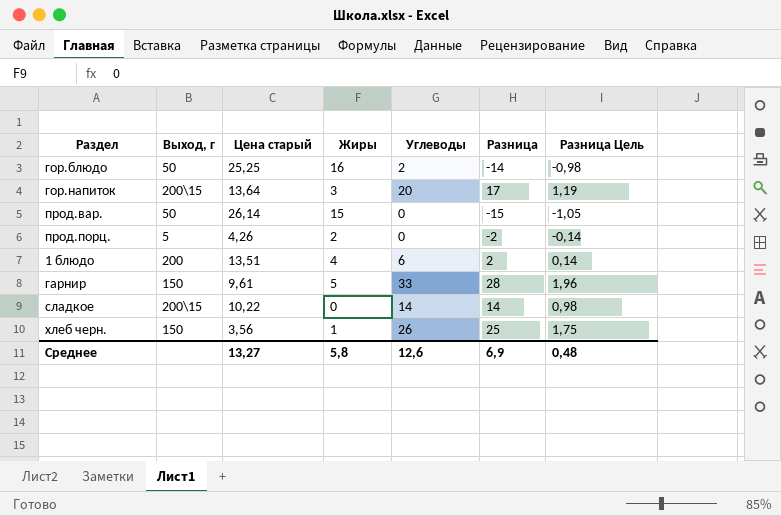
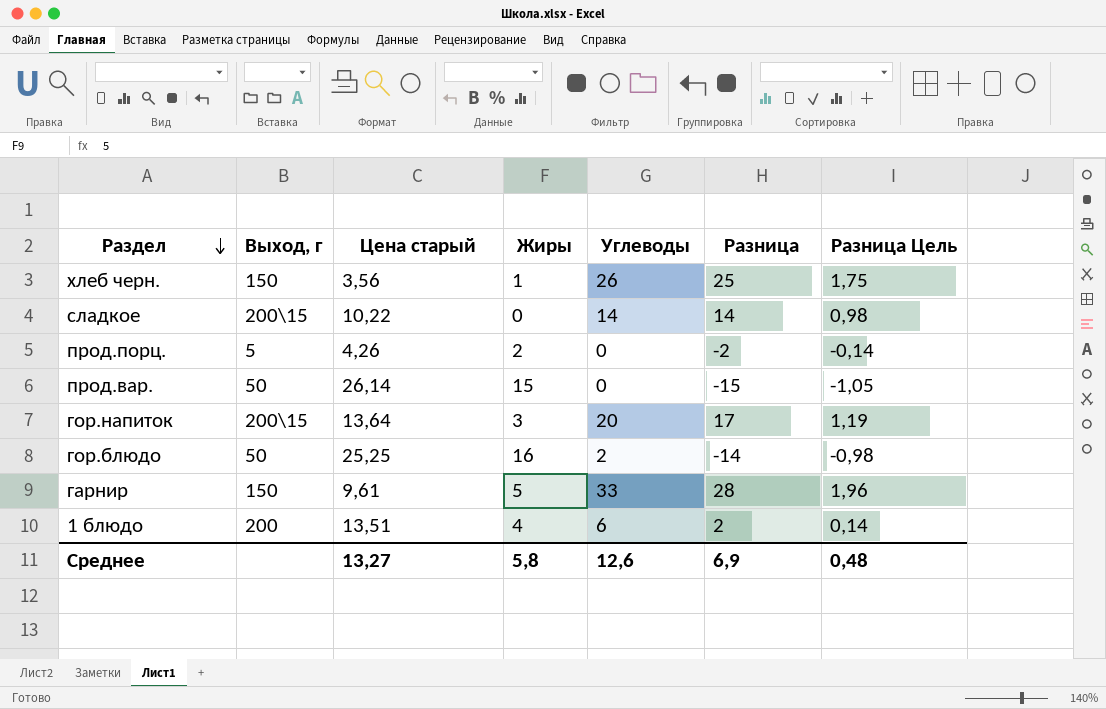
row order: none -> Раздел descending

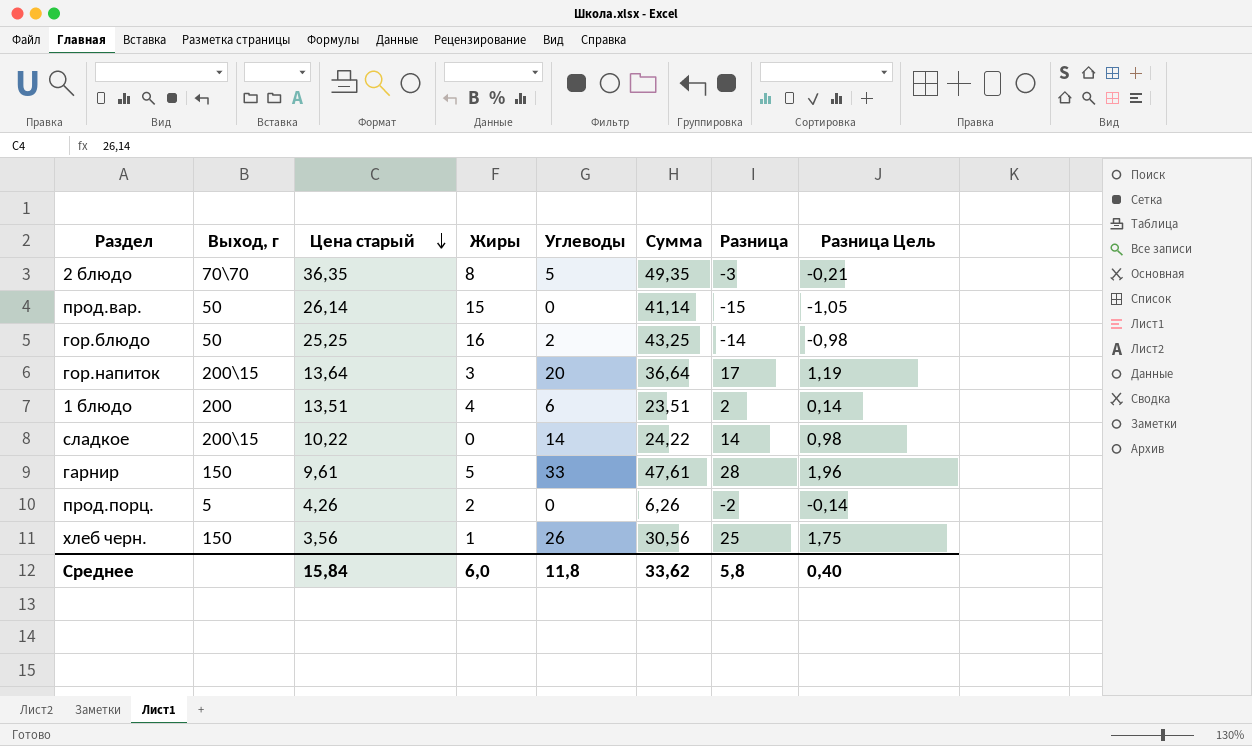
row order: Раздел descending -> Цена старый descending
column Сумма | formula: none -> [Цена старый] + [Жиры] + [Углеводы]
row 2 блюдо: none -> 70\70 | 36,35 | 8 | 5 | 49,35 | -3 | -0,21
Среднее | Цена старый: 13,27 -> 15,84
Среднее | Жиры: 5,8 -> 6,0
Среднее | Углеводы: 12,6 -> 11,8
Среднее | Разница: 6,9 -> 5,8
Среднее | Разница Цель: 0,48 -> 0,40

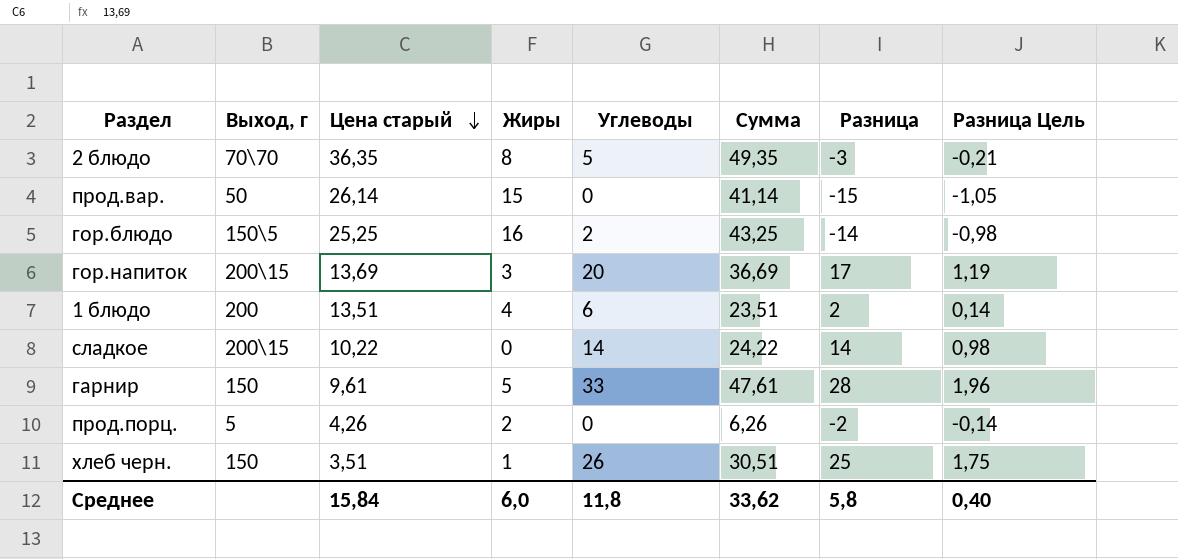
гор.блюдо | Выход, г: 50 -> 150\5
гор.напиток | Цена старый: 13,64 -> 13,69
гор.напиток | Сумма: 36,64 -> 36,69
хлеб черн. | Цена старый: 3,56 -> 3,51
хлеб черн. | Сумма: 30,56 -> 30,51

